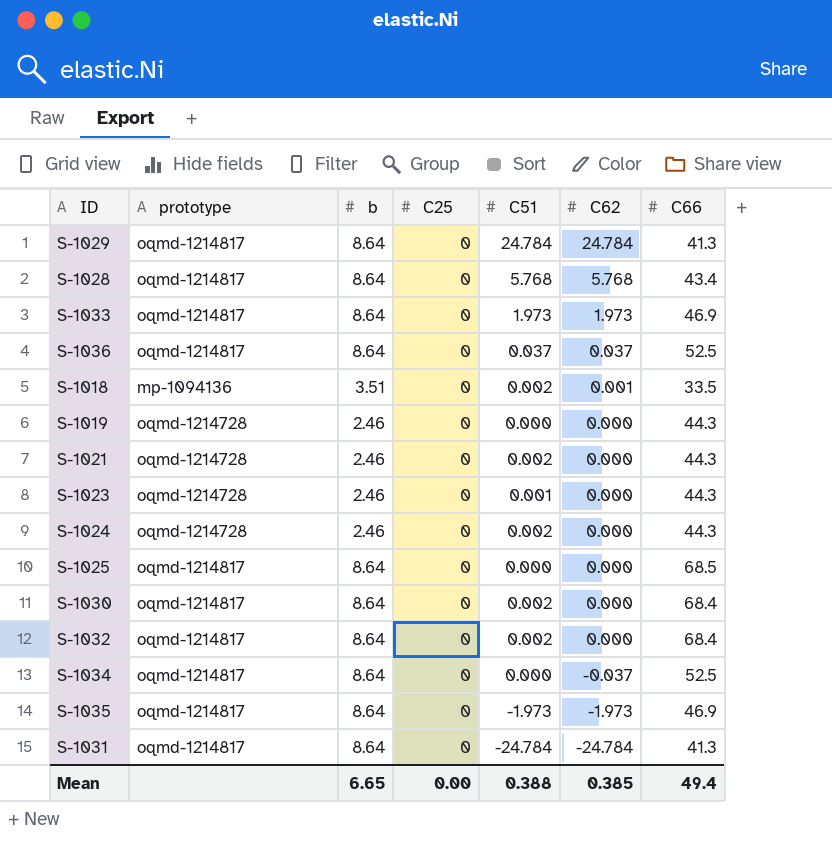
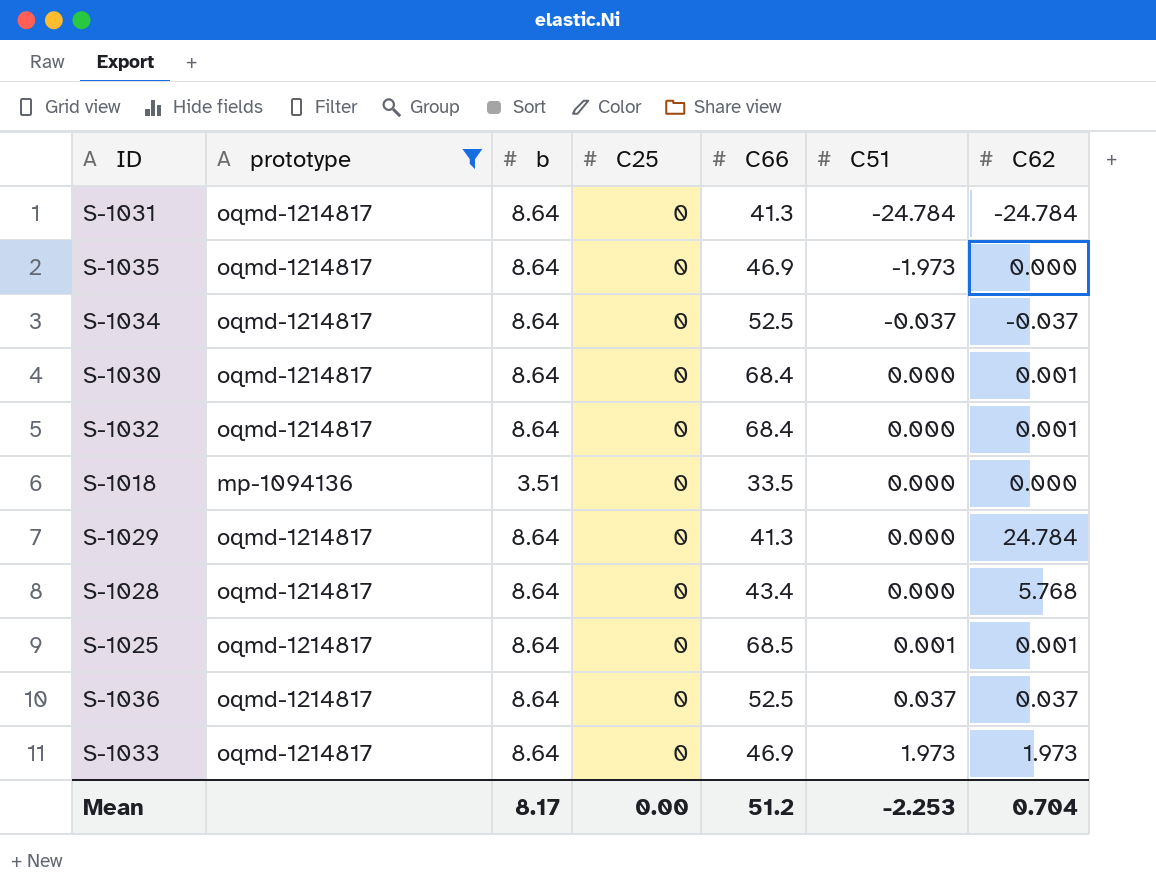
filter: none -> prototype != oqmd-1214728
row order: C62 descending -> C51 ascending
column C66 | position: 7 -> 5
S-1035 | C62: -1.973 -> 0.000
S-1034 | C51: 0.000 -> -0.037
S-1030 | C51: 0.002 -> 0.000
S-1030 | C62: 0.000 -> 0.001
S-1032 | C51: 0.002 -> 0.000
S-1032 | C62: 0.000 -> 0.001
S-1018 | C51: 0.002 -> 0.000
S-1018 | C62: 0.001 -> 0.000
S-1029 | C51: 24.784 -> 0.000
S-1028 | C51: 5.768 -> 0.000
S-1025 | C51: 0.000 -> 0.001
S-1025 | C62: 0.000 -> 0.001
Mean | b: 6.65 -> 8.17
Mean | C66: 49.4 -> 51.2
Mean | C51: 0.388 -> -2.253
Mean | C62: 0.385 -> 0.704

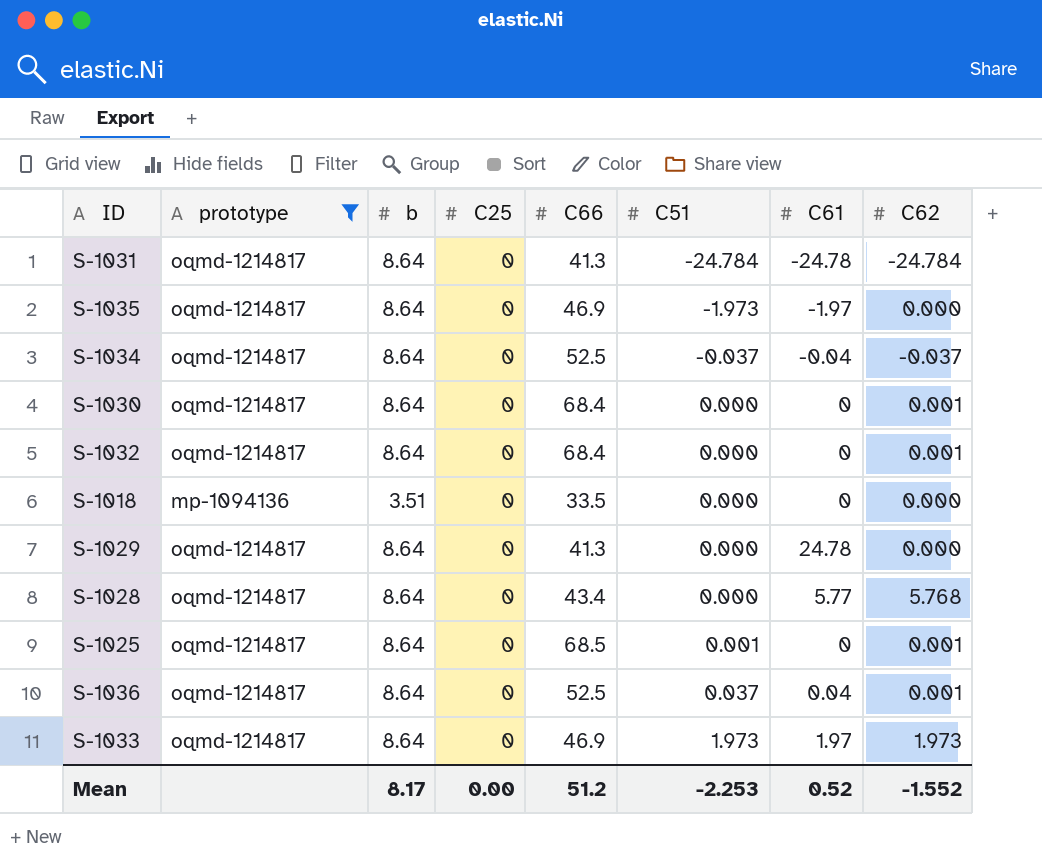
column C61 | position: none -> 7
S-1029 | C62: 24.784 -> 0.000
S-1036 | C62: 0.037 -> 0.001
Mean | C62: 0.704 -> -1.552

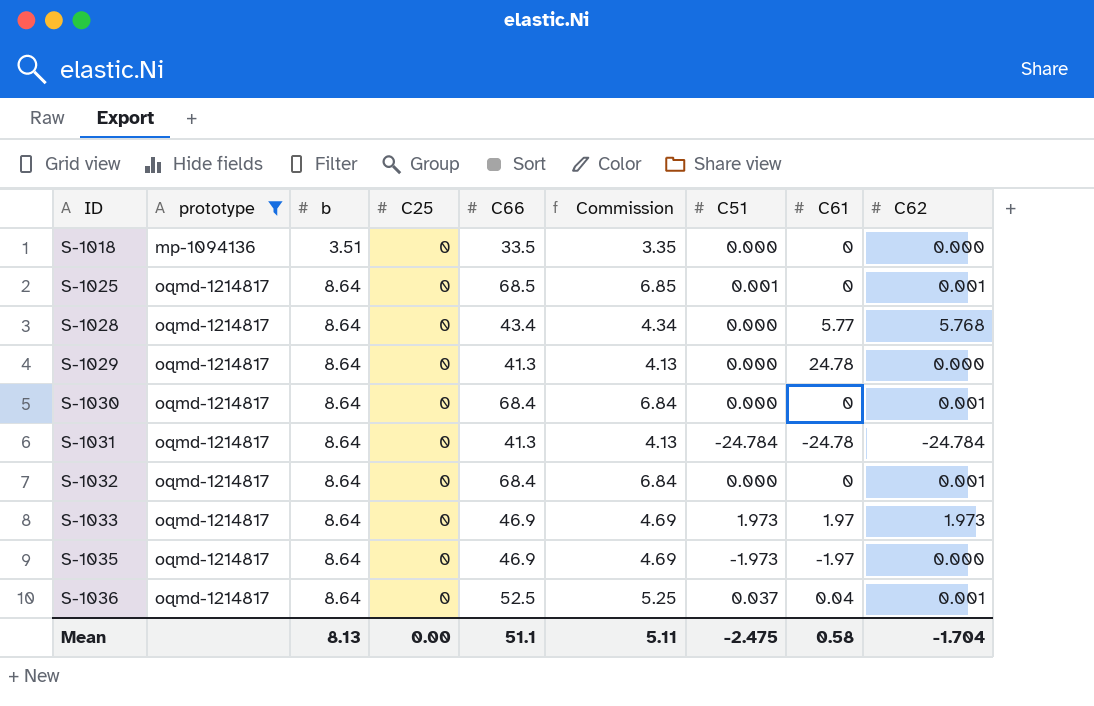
row order: C51 ascending -> ID ascending
column Commission | formula: none -> [C66] * 0.1
row S-1034: oqmd-1214817 | 8.64 | 0 | 52.5 | -0.037 | -0.04 | -0.037 -> none
Mean | b: 8.17 -> 8.13
Mean | C66: 51.2 -> 51.1
Mean | C51: -2.253 -> -2.475
Mean | C61: 0.52 -> 0.58
Mean | C62: -1.552 -> -1.704

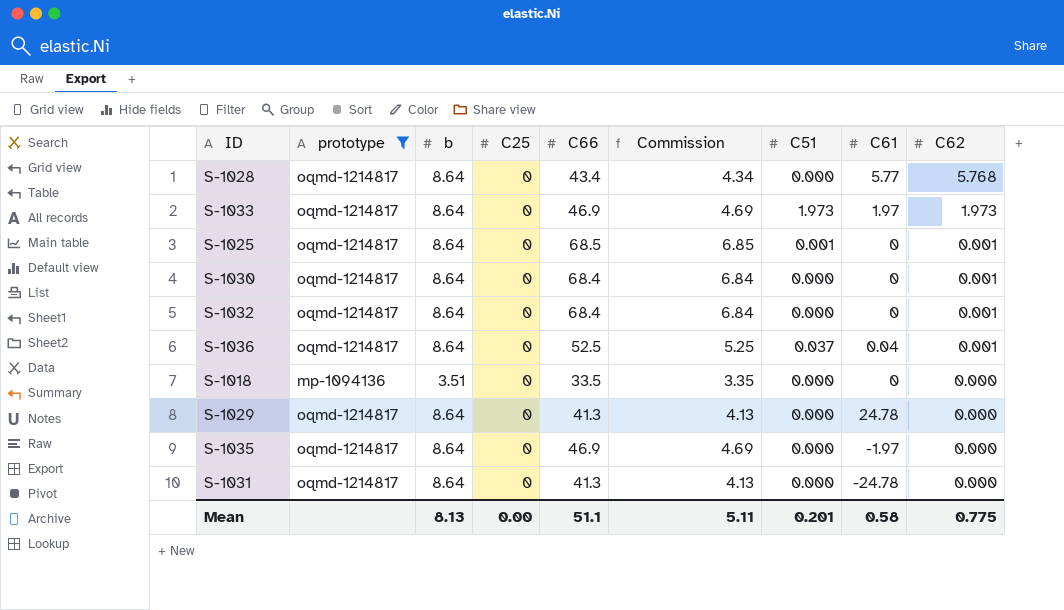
row order: ID ascending -> C62 descending
S-1035 | C51: -1.973 -> 0.000
S-1031 | C51: -24.784 -> 0.000
S-1031 | C62: -24.784 -> 0.000
Mean | C51: -2.475 -> 0.201
Mean | C62: -1.704 -> 0.775

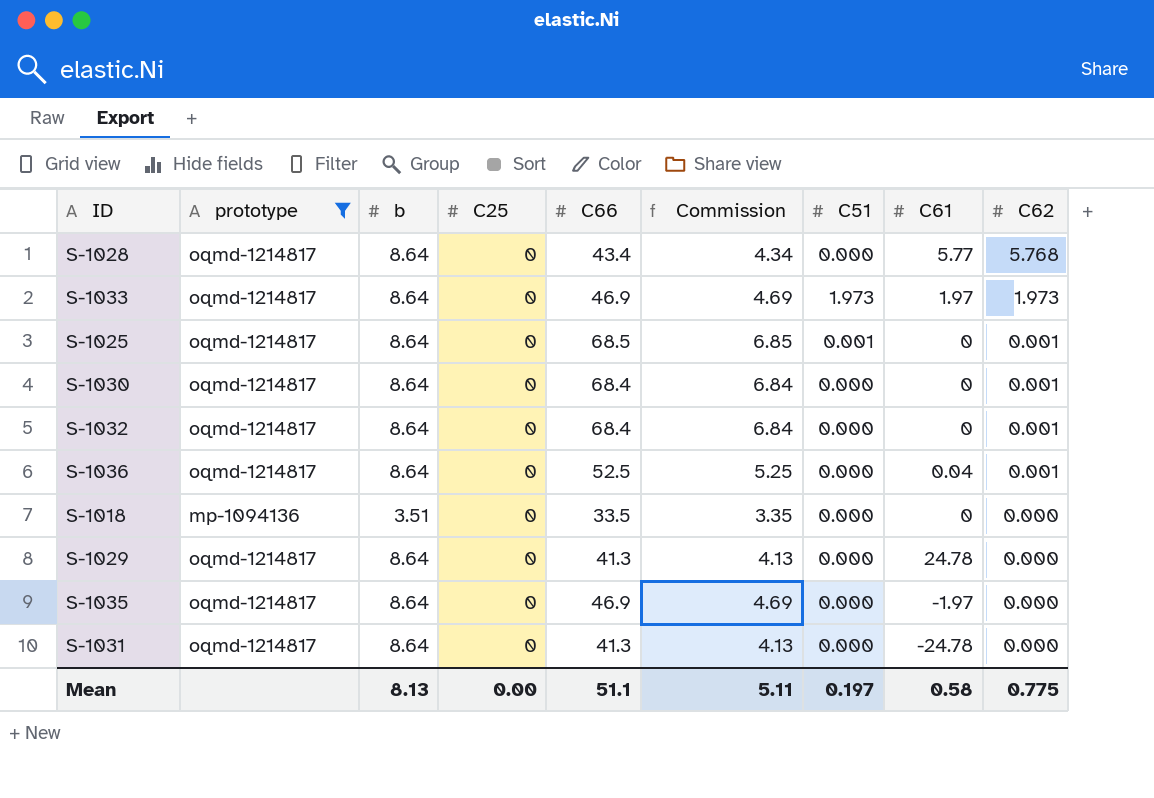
S-1036 | C51: 0.037 -> 0.000
Mean | C51: 0.201 -> 0.197

